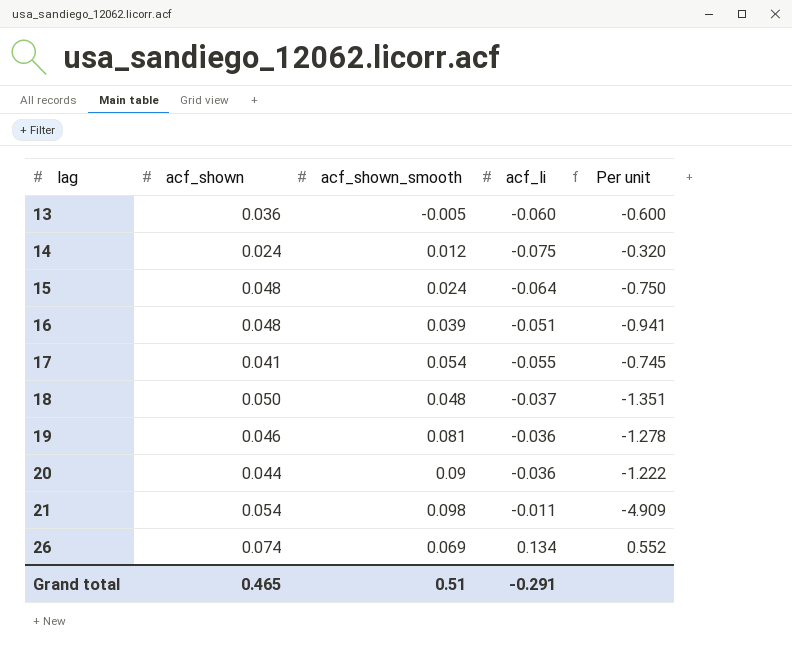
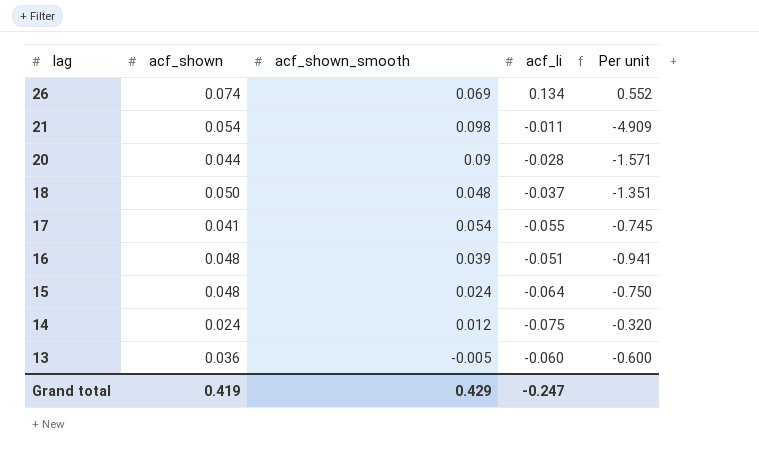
row order: lag ascending -> lag descending
row 19: 0.046 | 0.081 | -0.036 | -1.278 -> none
20 | acf_li: -0.036 -> -0.028
20 | Per unit: -1.222 -> -1.571
Grand total | acf_shown: 0.465 -> 0.419
Grand total | acf_shown_smooth: 0.51 -> 0.429
Grand total | acf_li: -0.291 -> -0.247

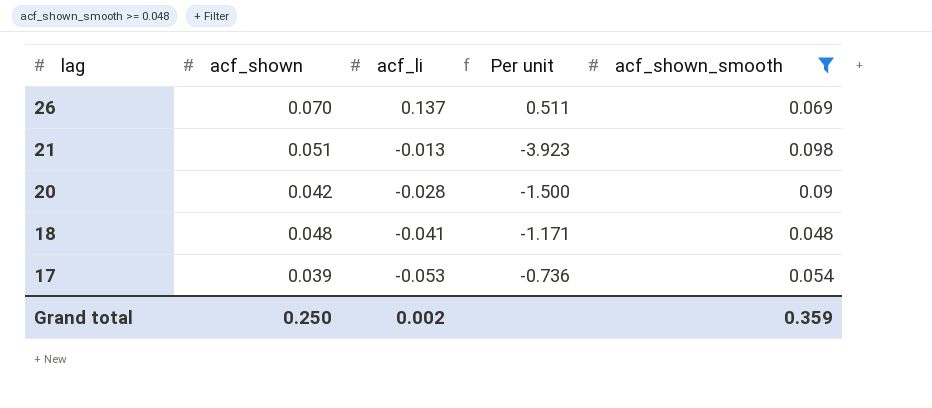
filter: none -> acf_shown_smooth >= 0.048
column acf_shown_smooth | position: 3 -> 5
26 | acf_shown: 0.074 -> 0.070
26 | acf_li: 0.134 -> 0.137
26 | Per unit: 0.552 -> 0.511
21 | acf_shown: 0.054 -> 0.051
21 | acf_li: -0.011 -> -0.013
21 | Per unit: -4.909 -> -3.923
20 | acf_shown: 0.044 -> 0.042
20 | Per unit: -1.571 -> -1.500
18 | acf_shown: 0.050 -> 0.048
18 | acf_li: -0.037 -> -0.041
18 | Per unit: -1.351 -> -1.171
17 | acf_shown: 0.041 -> 0.039
17 | acf_li: -0.055 -> -0.053
17 | Per unit: -0.745 -> -0.736
Grand total | acf_shown: 0.419 -> 0.250
Grand total | acf_li: -0.247 -> 0.002
Grand total | acf_shown_smooth: 0.429 -> 0.359

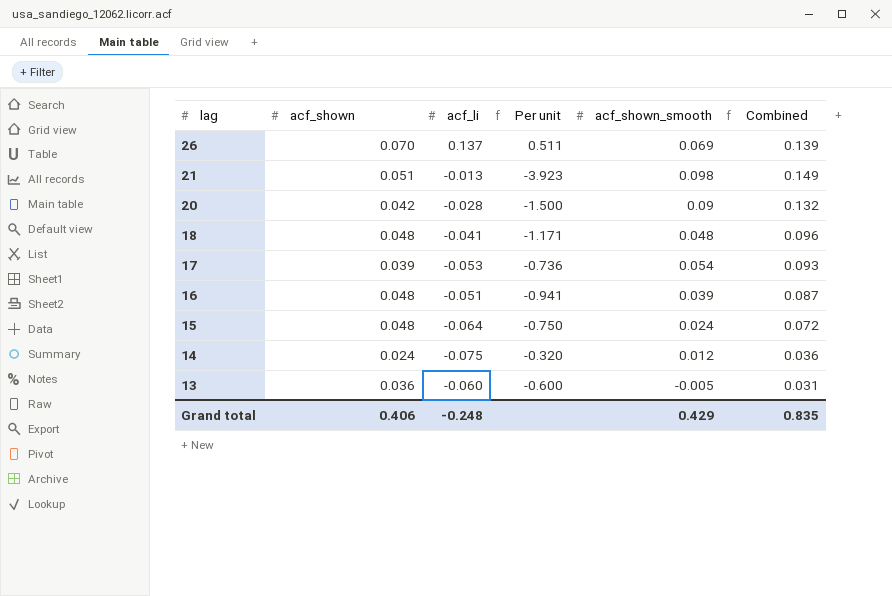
filter: acf_shown_smooth >= 0.048 -> none
column Combined | formula: none -> [acf_shown] + [acf_shown_smooth]
Grand total | acf_shown: 0.250 -> 0.406
Grand total | acf_li: 0.002 -> -0.248
Grand total | acf_shown_smooth: 0.359 -> 0.429

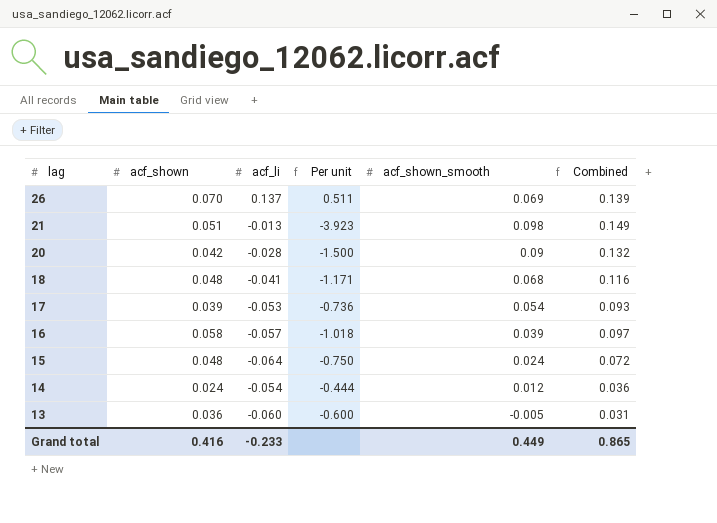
18 | acf_shown_smooth: 0.048 -> 0.068
18 | Combined: 0.096 -> 0.116
16 | acf_shown: 0.048 -> 0.058
16 | acf_li: -0.051 -> -0.057
16 | Per unit: -0.941 -> -1.018
16 | Combined: 0.087 -> 0.097
14 | acf_li: -0.075 -> -0.054
14 | Per unit: -0.320 -> -0.444
Grand total | acf_shown: 0.406 -> 0.416
Grand total | acf_li: -0.248 -> -0.233
Grand total | acf_shown_smooth: 0.429 -> 0.449
Grand total | Combined: 0.835 -> 0.865

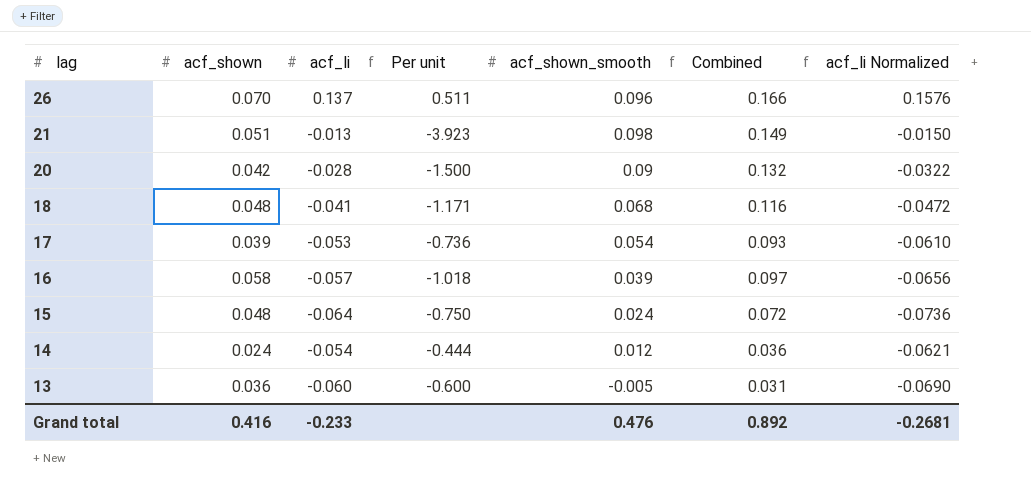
column acf_li Normalized | formula: none -> [acf_li] * 1.15
26 | acf_shown_smooth: 0.069 -> 0.096
26 | Combined: 0.139 -> 0.166
Grand total | acf_shown_smooth: 0.449 -> 0.476
Grand total | Combined: 0.865 -> 0.892

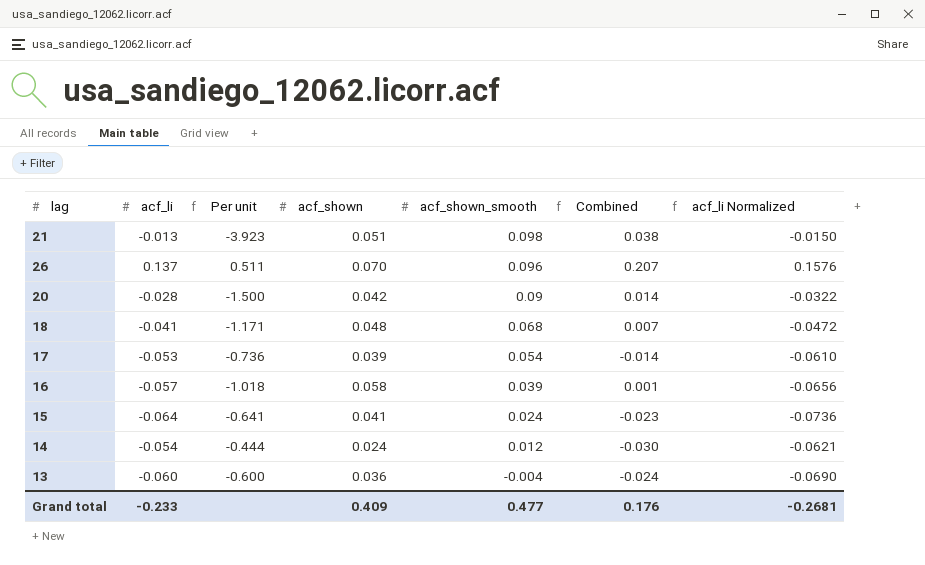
row order: lag descending -> acf_shown_smooth descending
column acf_shown | position: 2 -> 4
column Combined | formula: [acf_shown] + [acf_shown_smooth] -> [acf_li] + [acf_shown]
15 | Per unit: -0.750 -> -0.641
15 | acf_shown: 0.048 -> 0.041
13 | acf_shown_smooth: -0.005 -> -0.004
Grand total | acf_shown: 0.416 -> 0.409
Grand total | acf_shown_smooth: 0.476 -> 0.477
Grand total | Combined: 0.892 -> 0.176

